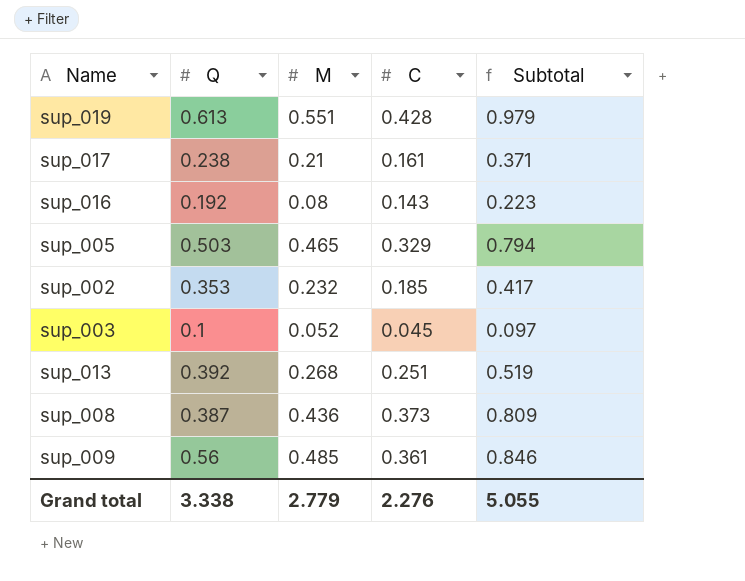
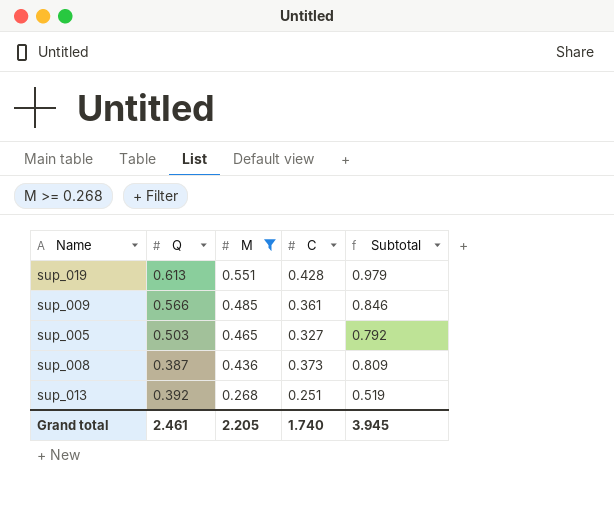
filter: none -> M >= 0.268
row order: none -> M descending
sup_009 | Q: 0.56 -> 0.566
sup_005 | C: 0.329 -> 0.327
sup_005 | Subtotal: 0.794 -> 0.792
Grand total | Q: 3.338 -> 2.461
Grand total | M: 2.779 -> 2.205
Grand total | C: 2.276 -> 1.740
Grand total | Subtotal: 5.055 -> 3.945

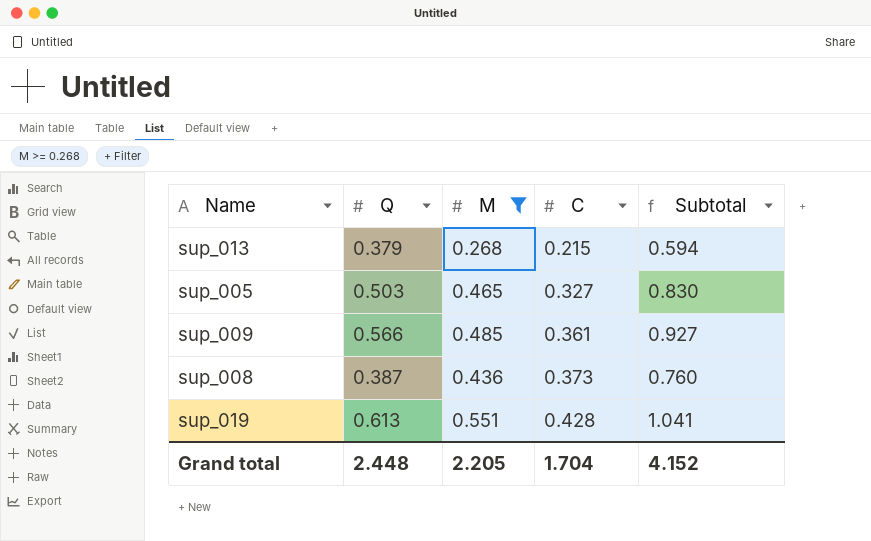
row order: M descending -> C ascending
column Subtotal | formula: [M] + [C] -> [Q] + [C]
sup_013 | Q: 0.392 -> 0.379
sup_013 | C: 0.251 -> 0.215
Grand total | Q: 2.461 -> 2.448
Grand total | C: 1.740 -> 1.704
Grand total | Subtotal: 3.945 -> 4.152

